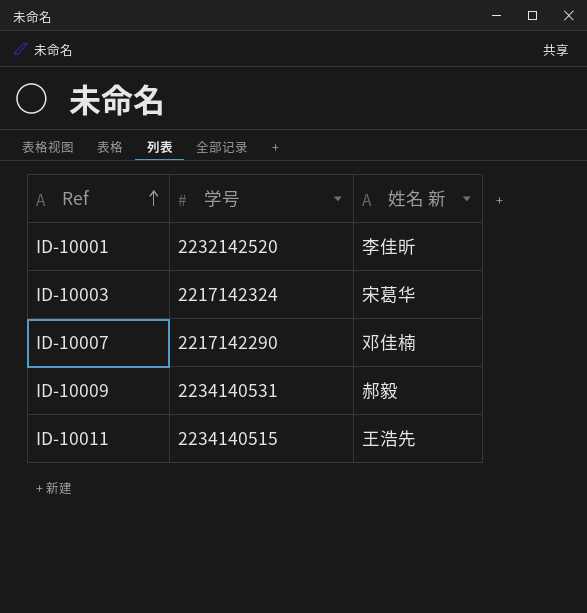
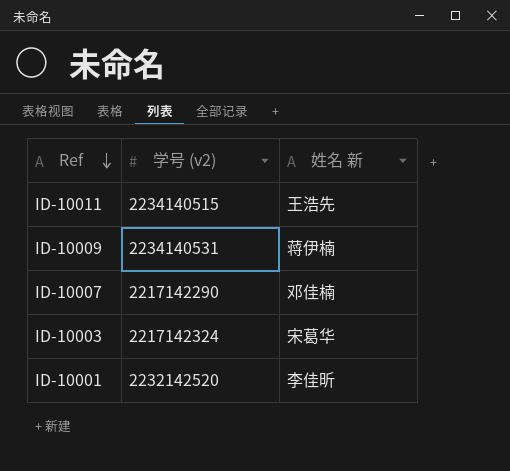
row order: Ref ascending -> Ref descending
column name: 学号 -> 学号 (v2)
ID-10009 | 姓名 新: 郝毅 -> 蒋伊楠

